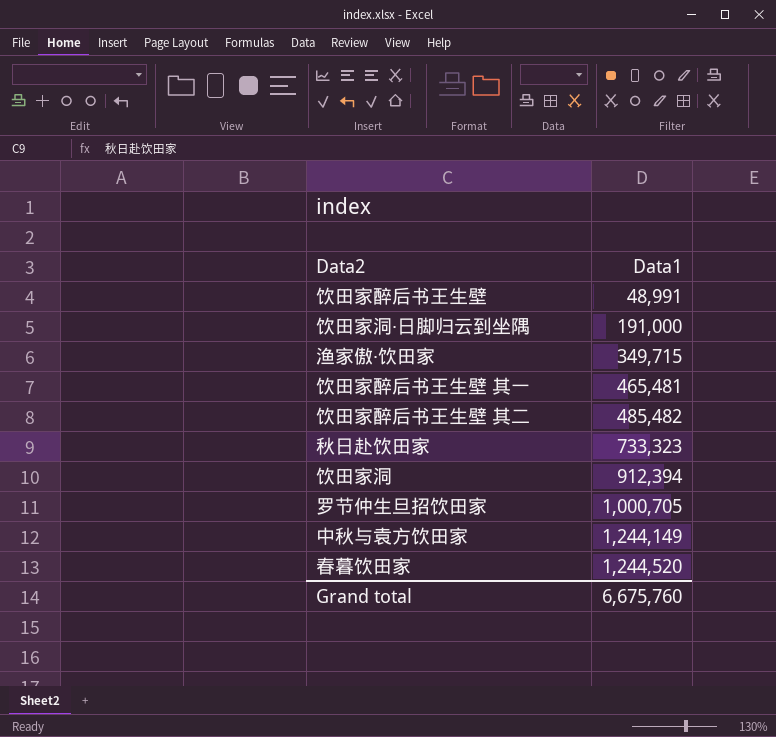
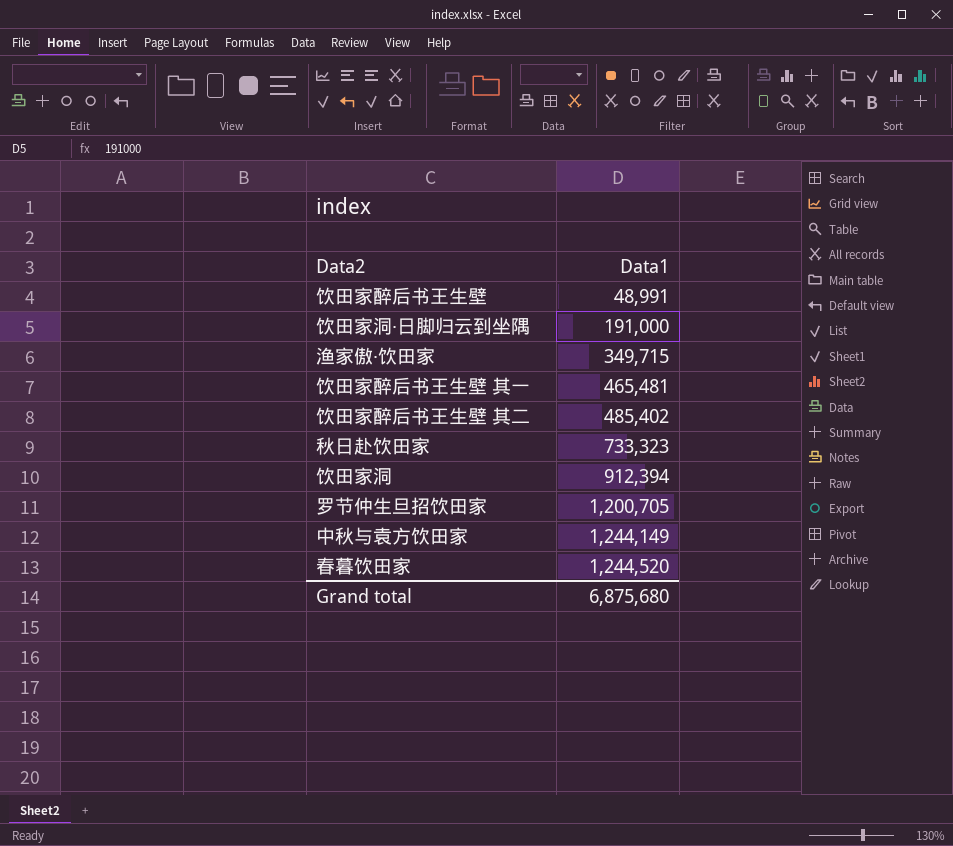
饮田家醉后书王生壁 其二 | Data1: 485,482 -> 485,402
罗节仲生旦招饮田家 | Data1: 1,000,705 -> 1,200,705
Grand total | Data1: 6,675,760 -> 6,875,680

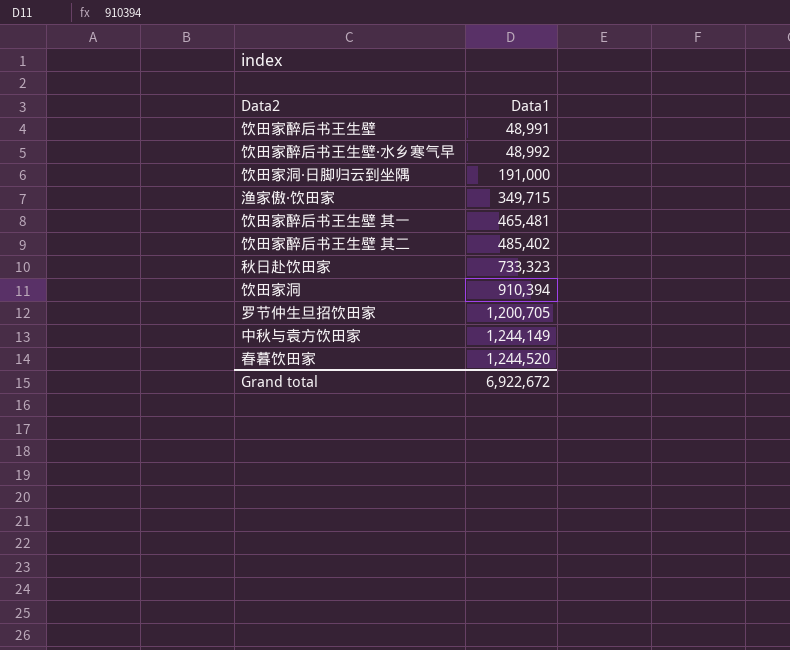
row 饮田家醉后书王生壁·水乡寒气早: none -> 48,992
饮田家洞 | Data1: 912,394 -> 910,394
Grand total | Data1: 6,875,680 -> 6,922,672

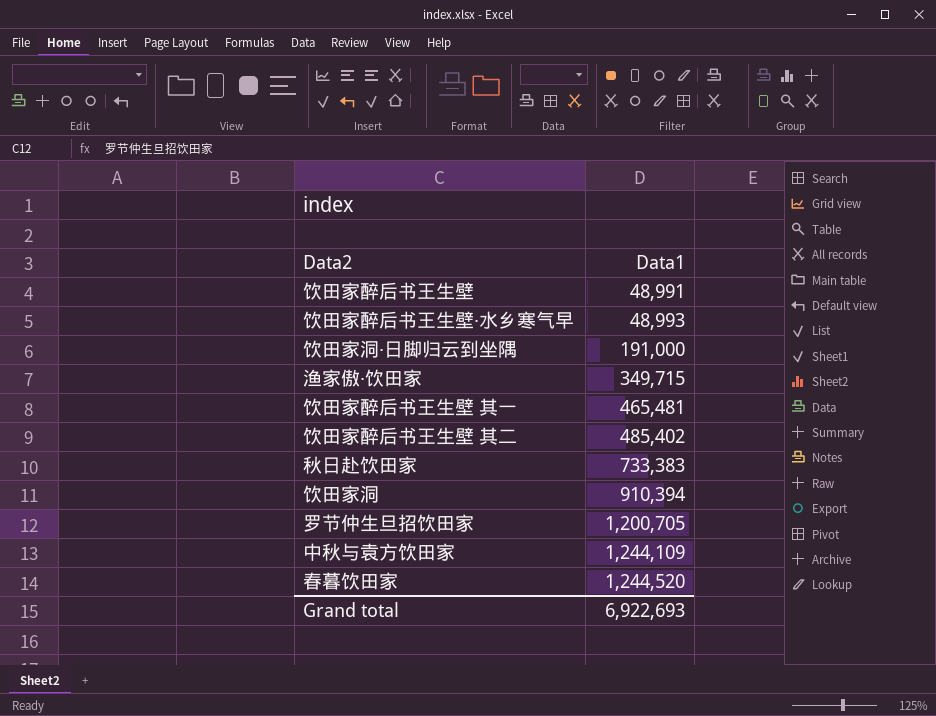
饮田家醉后书王生壁·水乡寒气早 | Data1: 48,992 -> 48,993
秋日赴饮田家 | Data1: 733,323 -> 733,383
中秋与袁方饮田家 | Data1: 1,244,149 -> 1,244,109
Grand total | Data1: 6,922,672 -> 6,922,693

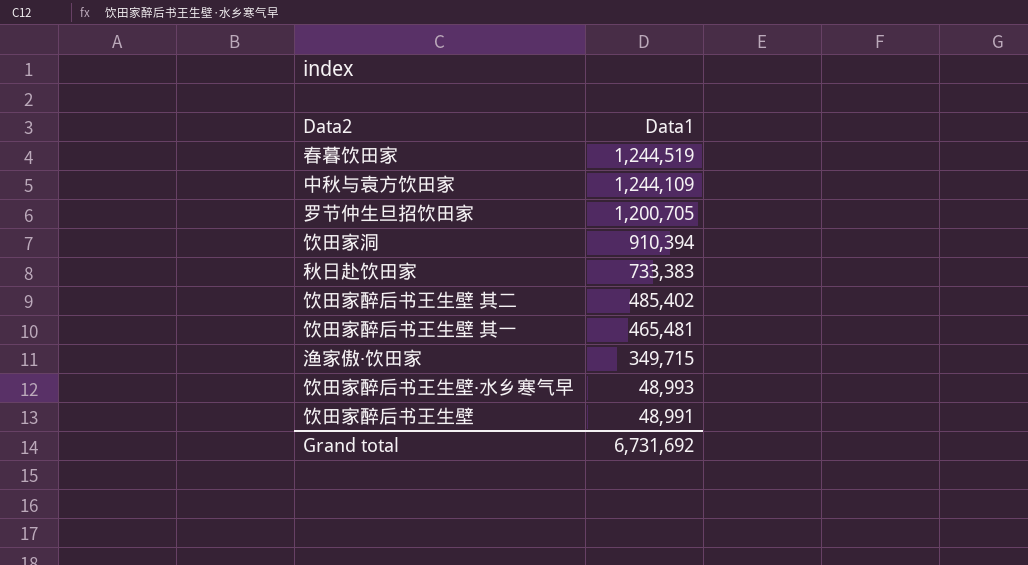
row order: Data1 ascending -> Data1 descending
row 饮田家洞·日脚归云到坐隅: 191,000 -> none
春暮饮田家 | Data1: 1,244,520 -> 1,244,519
Grand total | Data1: 6,922,693 -> 6,731,692

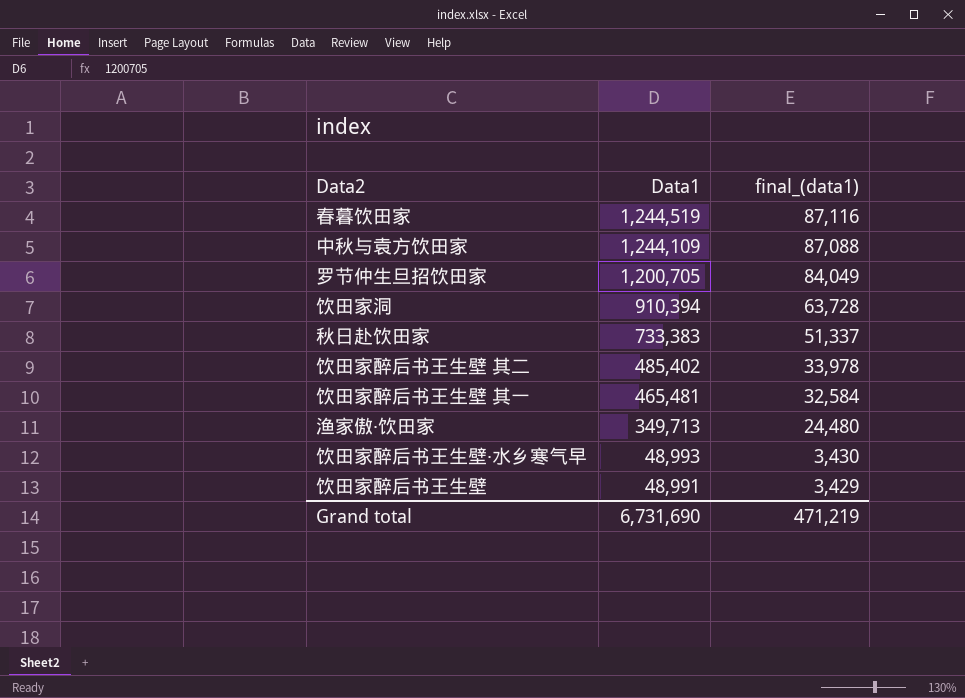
column final_(data1) | formula: none -> [Data1] * 0.07
渔家傲·饮田家 | Data1: 349,715 -> 349,713
Grand total | Data1: 6,731,692 -> 6,731,690

